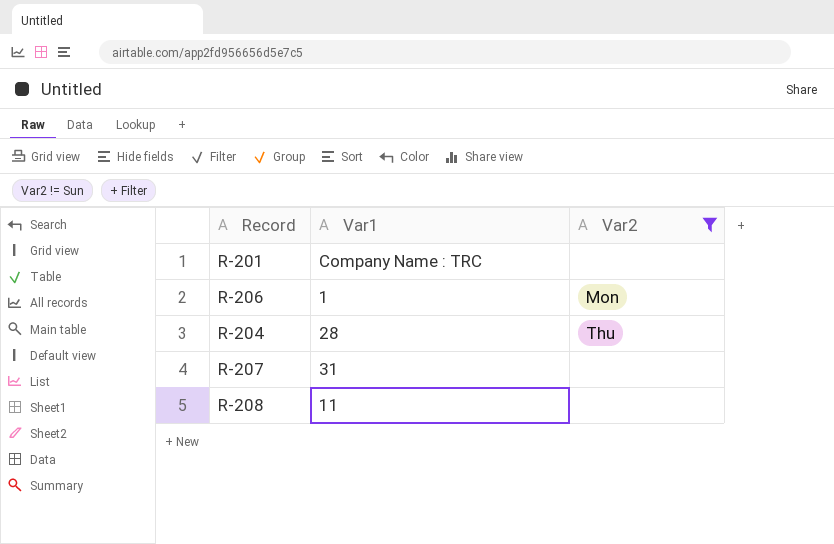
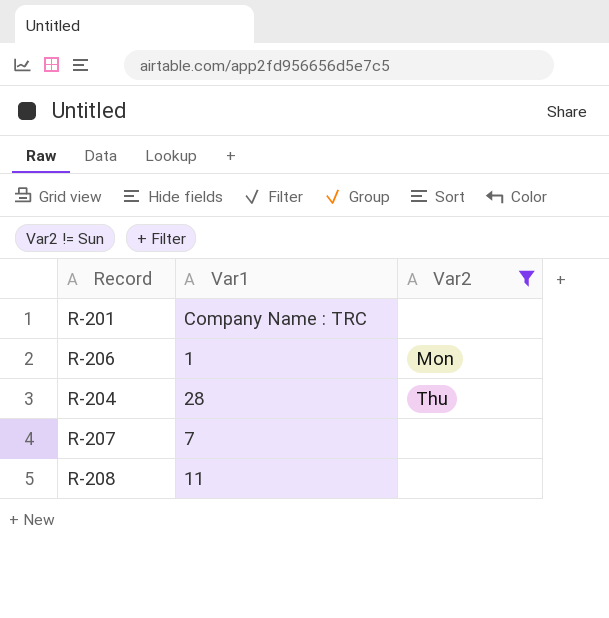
R-207 | Var1: 31 -> 7

